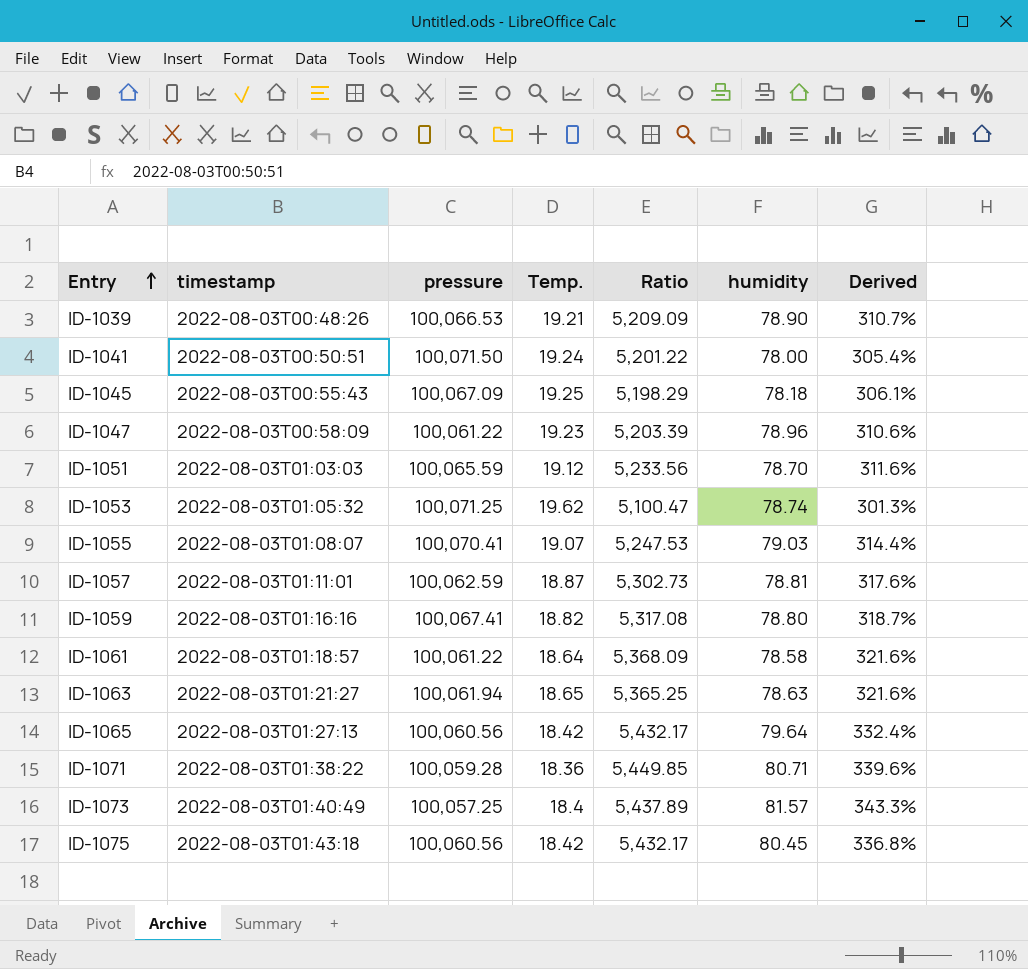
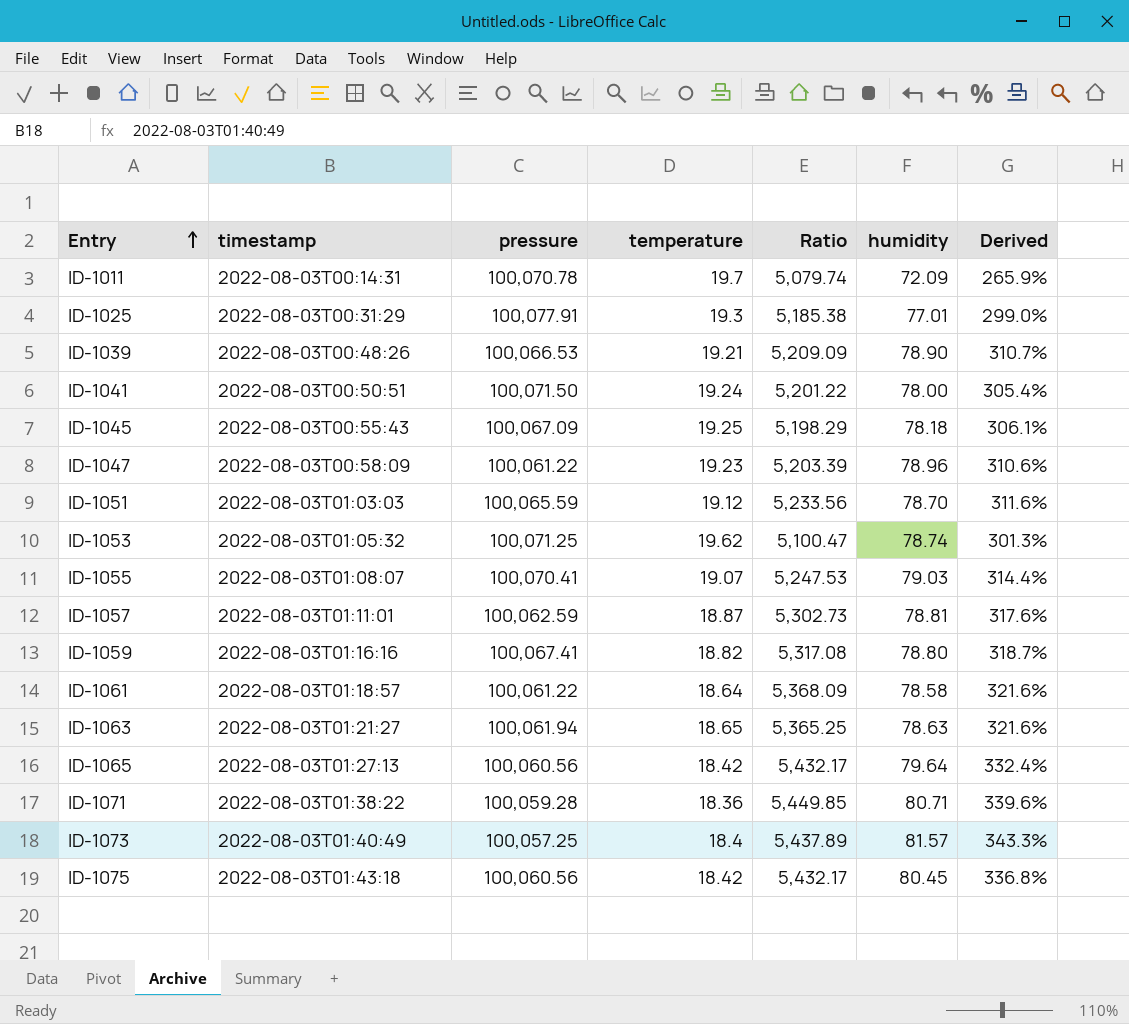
column name: Temp. -> temperature
row ID-1011: none -> 2022-08-03T00:14:31 | 100,070.78 | 19.7 | 5,079.74 | 72.09 | 265.9%
row ID-1025: none -> 2022-08-03T00:31:29 | 100,077.91 | 19.3 | 5,185.38 | 77.01 | 299.0%

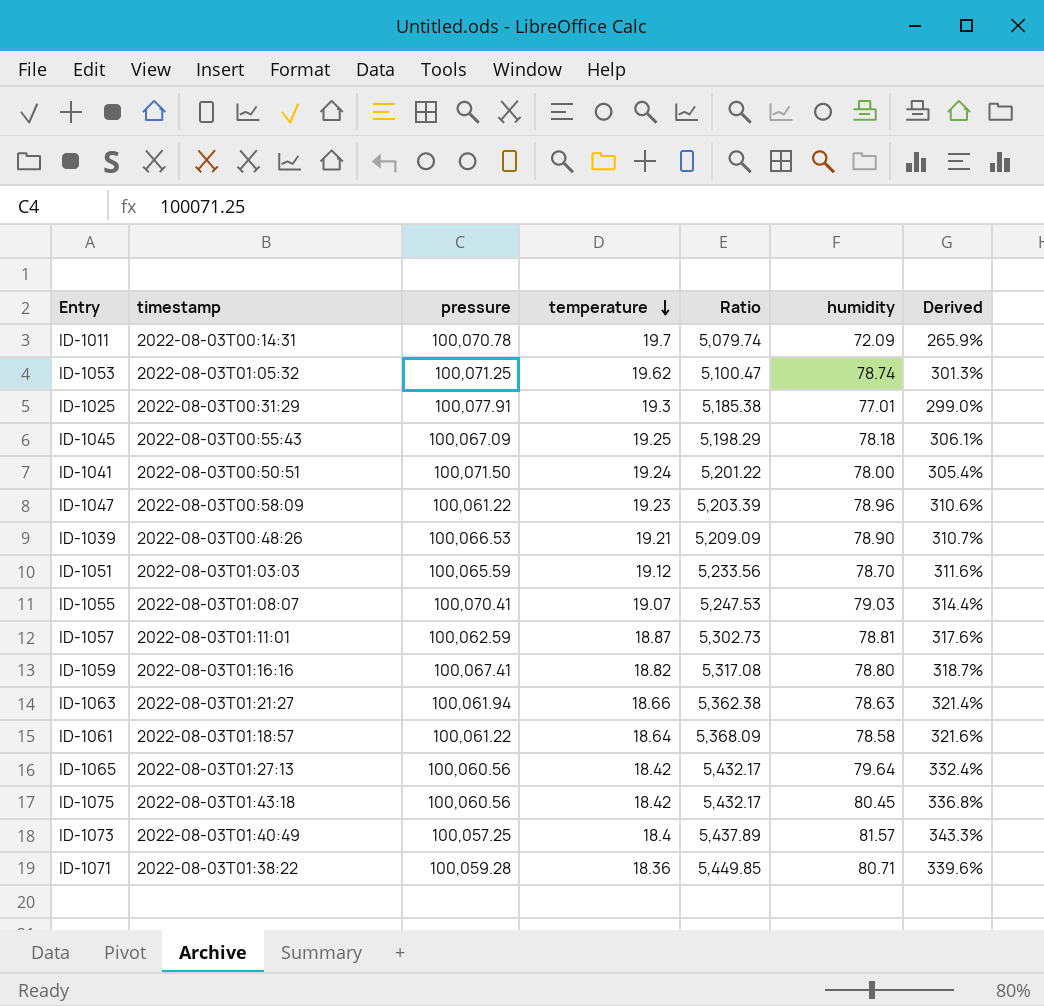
row order: Entry ascending -> temperature descending
ID-1063 | temperature: 18.65 -> 18.66
ID-1063 | Ratio: 5,365.25 -> 5,362.38
ID-1063 | Derived: 321.6% -> 321.4%

